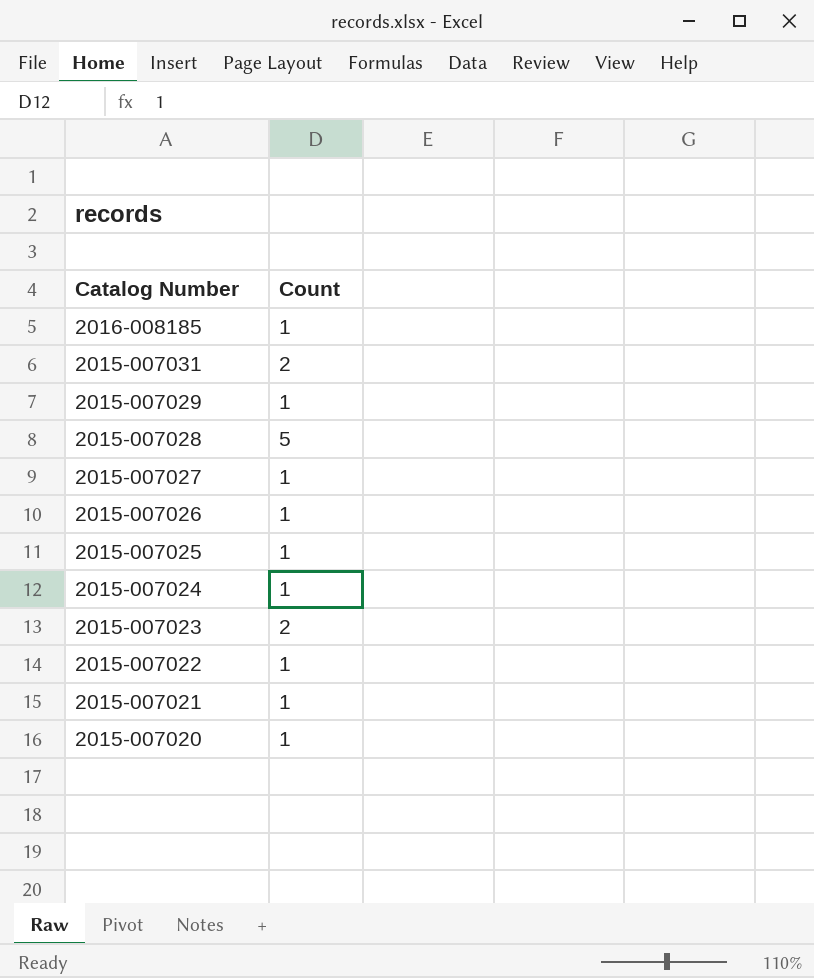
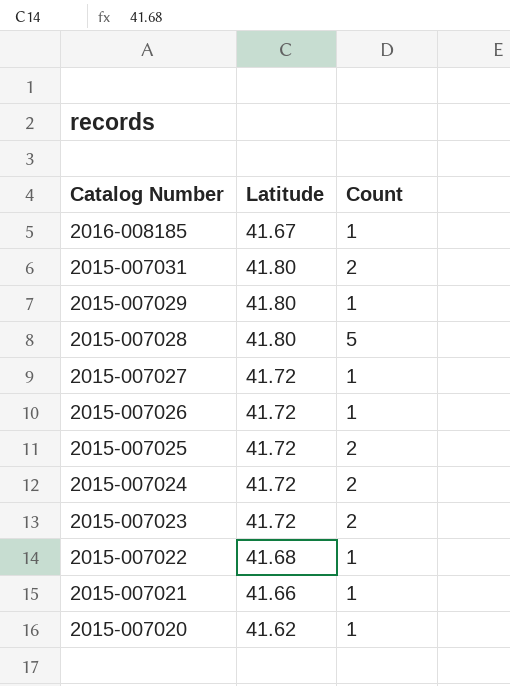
column Latitude | position: none -> 2
2015-007025 | Count: 1 -> 2
2015-007024 | Count: 1 -> 2

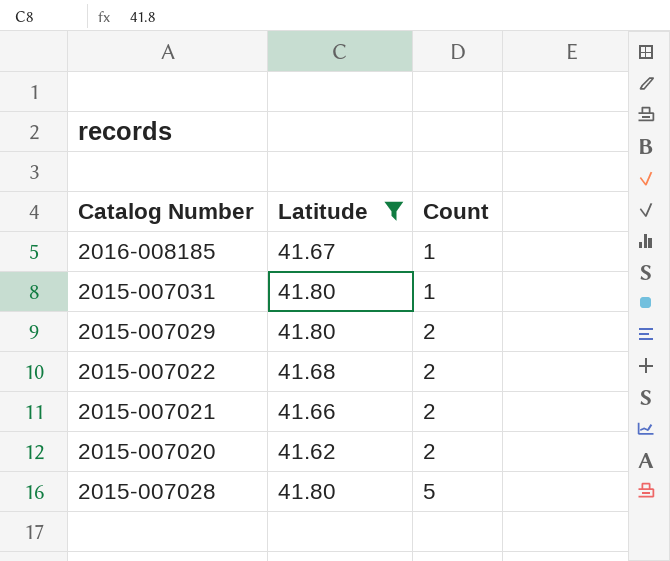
filter: none -> Latitude != 41.72
row order: Catalog Number descending -> Count ascending
2015-007031 | Count: 2 -> 1
2015-007029 | Count: 1 -> 2
2015-007022 | Count: 1 -> 2
2015-007021 | Count: 1 -> 2
2015-007020 | Count: 1 -> 2

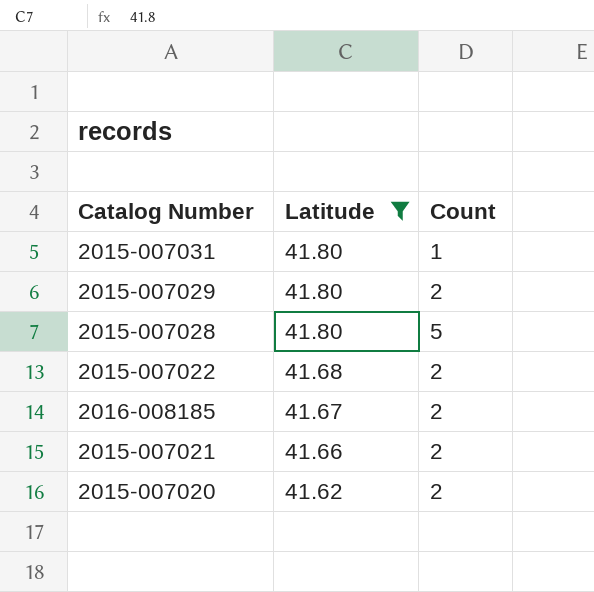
row order: Count ascending -> Latitude descending
2016-008185 | Count: 1 -> 2

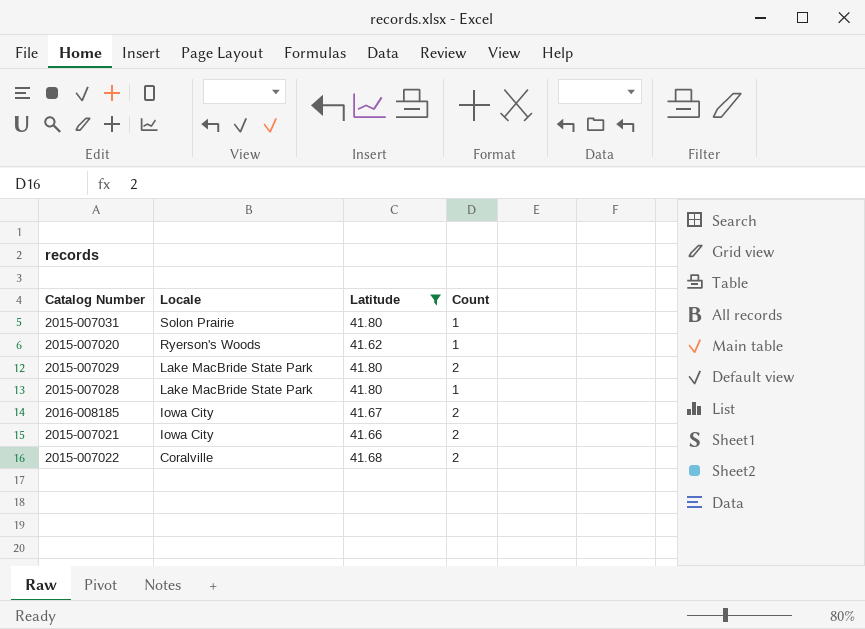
row order: Latitude descending -> Locale descending
column Locale | position: none -> 2
2015-007020 | Count: 2 -> 1
2015-007028 | Count: 5 -> 1

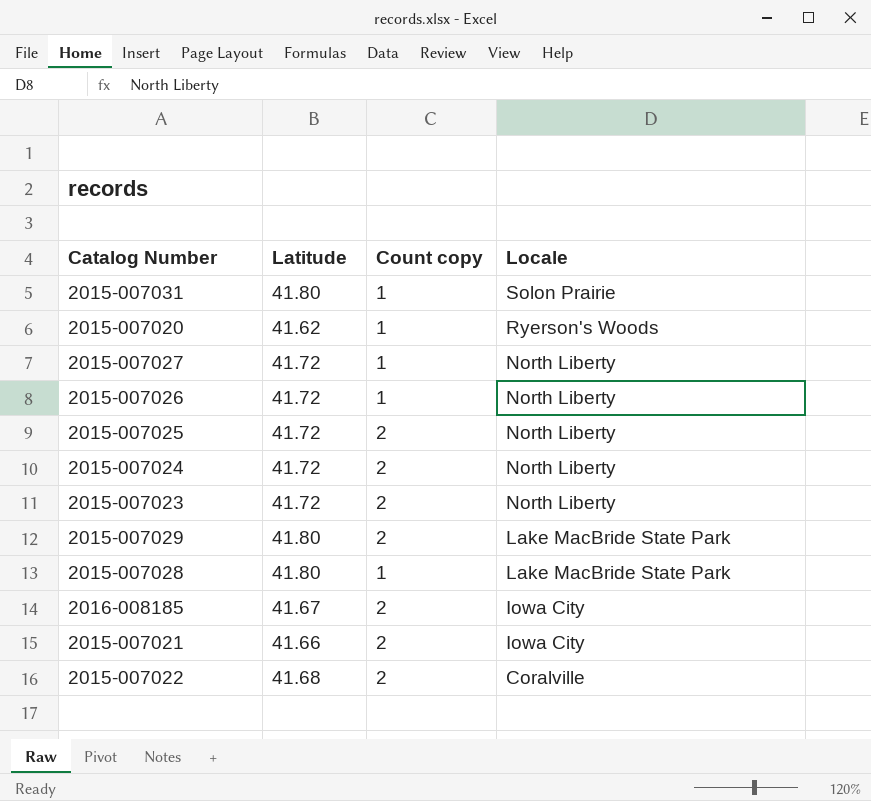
filter: Latitude != 41.72 -> none
column name: Count -> Count copy
column Locale | position: 2 -> 4

